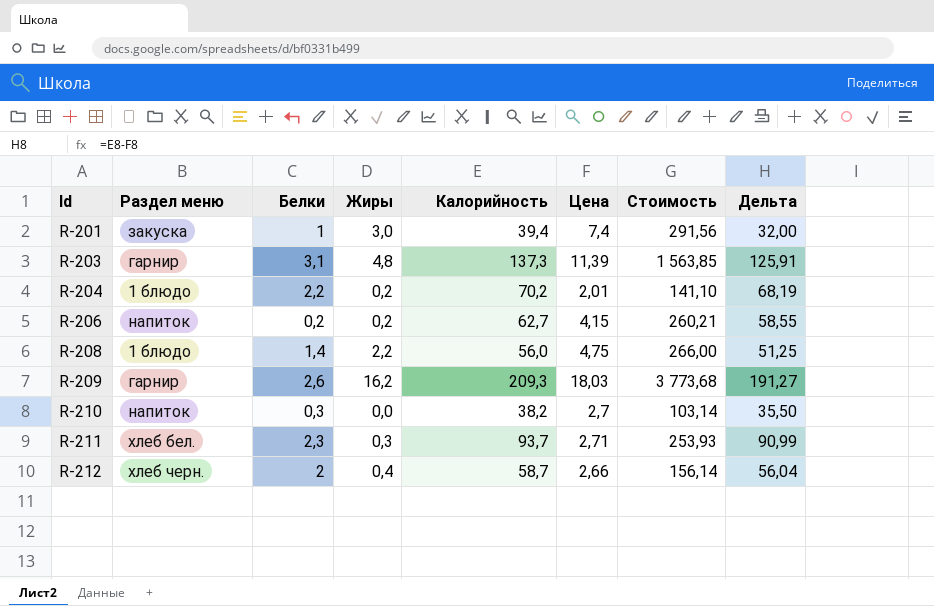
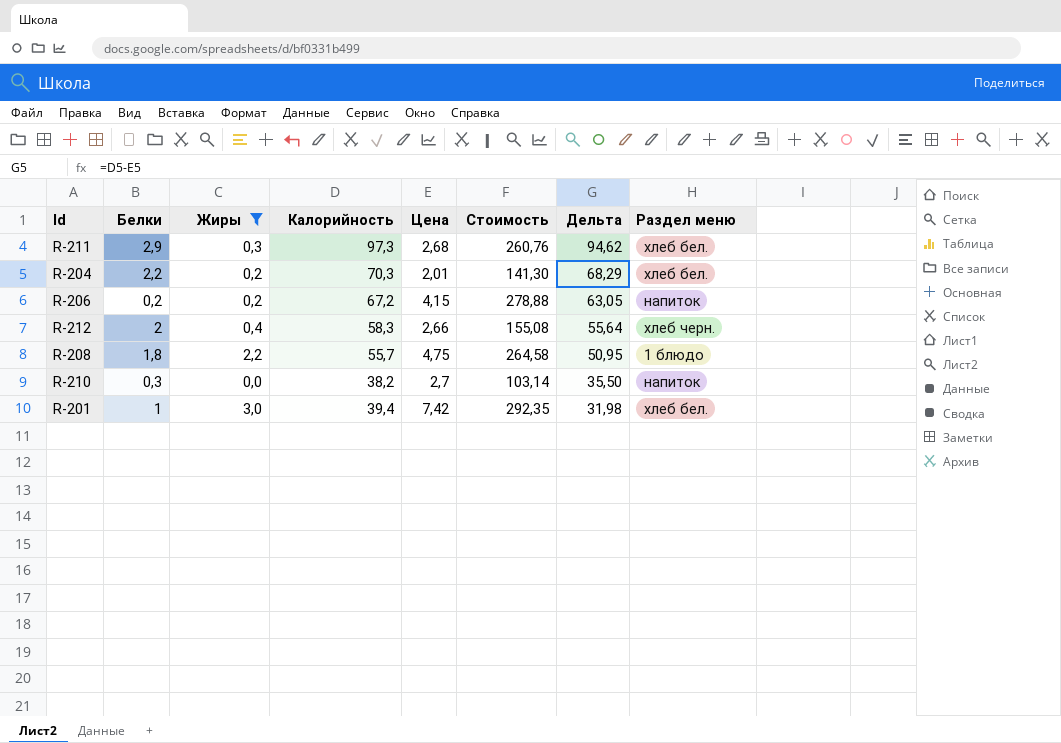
filter: none -> Жиры <= 3,0
row order: Id ascending -> Дельта descending
column Раздел меню | position: 2 -> 8
R-211 | Белки: 2,3 -> 2,9
R-211 | Калорийность: 93,7 -> 97,3
R-211 | Цена: 2,71 -> 2,68
R-211 | Стоимость: 253,93 -> 260,76
R-211 | Дельта: 90,99 -> 94,62
R-204 | Калорийность: 70,2 -> 70,3
R-204 | Стоимость: 141,10 -> 141,30
R-204 | Дельта: 68,19 -> 68,29
R-204 | Раздел меню: 1 блюдо -> хлеб бел.
R-206 | Калорийность: 62,7 -> 67,2
R-206 | Стоимость: 260,21 -> 278,88
R-206 | Дельта: 58,55 -> 63,05
R-212 | Калорийность: 58,7 -> 58,3
R-212 | Стоимость: 156,14 -> 155,08
R-212 | Дельта: 56,04 -> 55,64
R-208 | Белки: 1,4 -> 1,8
R-208 | Калорийность: 56,0 -> 55,7
R-208 | Стоимость: 266,00 -> 264,58
R-208 | Дельта: 51,25 -> 50,95
R-201 | Цена: 7,4 -> 7,42
R-201 | Стоимость: 291,56 -> 292,35
R-201 | Дельта: 32,00 -> 31,98
R-201 | Раздел меню: закуска -> хлеб бел.

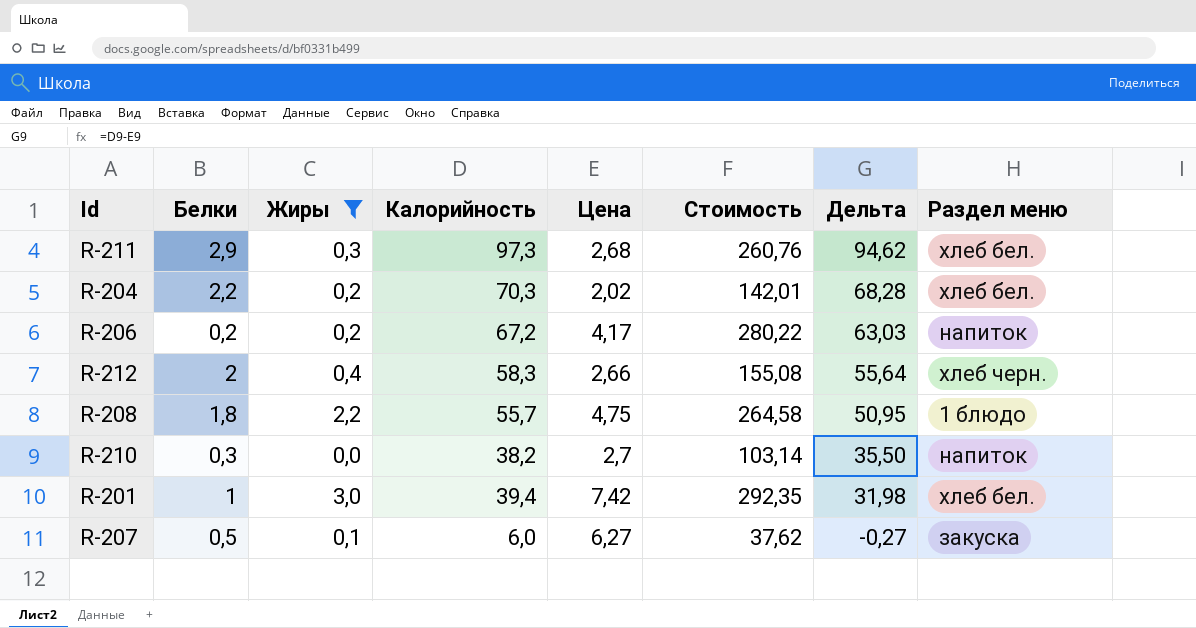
R-204 | Цена: 2,01 -> 2,02
R-204 | Стоимость: 141,30 -> 142,01
R-204 | Дельта: 68,29 -> 68,28
R-206 | Цена: 4,15 -> 4,17
R-206 | Стоимость: 278,88 -> 280,22
R-206 | Дельта: 63,05 -> 63,03
row R-207: none -> 0,5 | 0,1 | 6,0 | 6,27 | 37,62 | -0,27 | закуска

